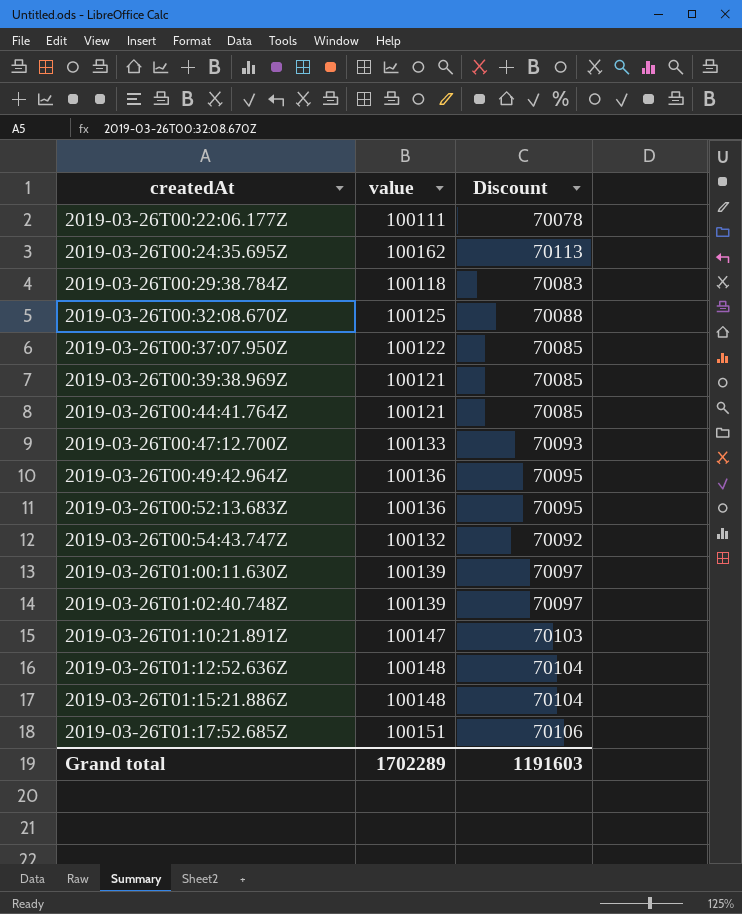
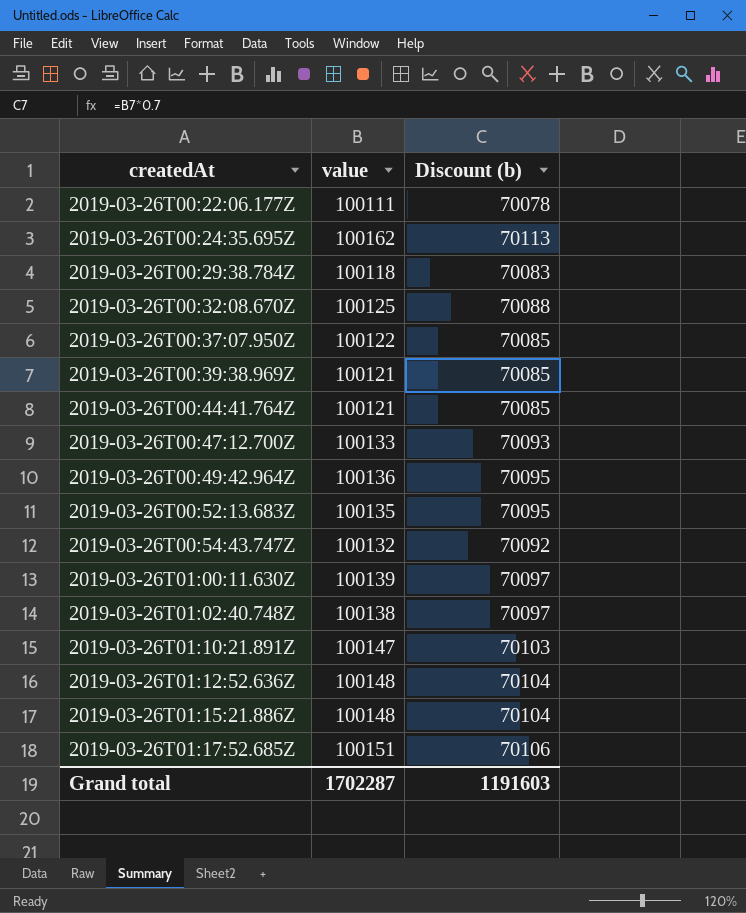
column name: Discount -> Discount (b)
2019-03-26T00:52:13.683Z | value: 100136 -> 100135
2019-03-26T01:02:40.748Z | value: 100139 -> 100138
Grand total | value: 1702289 -> 1702287

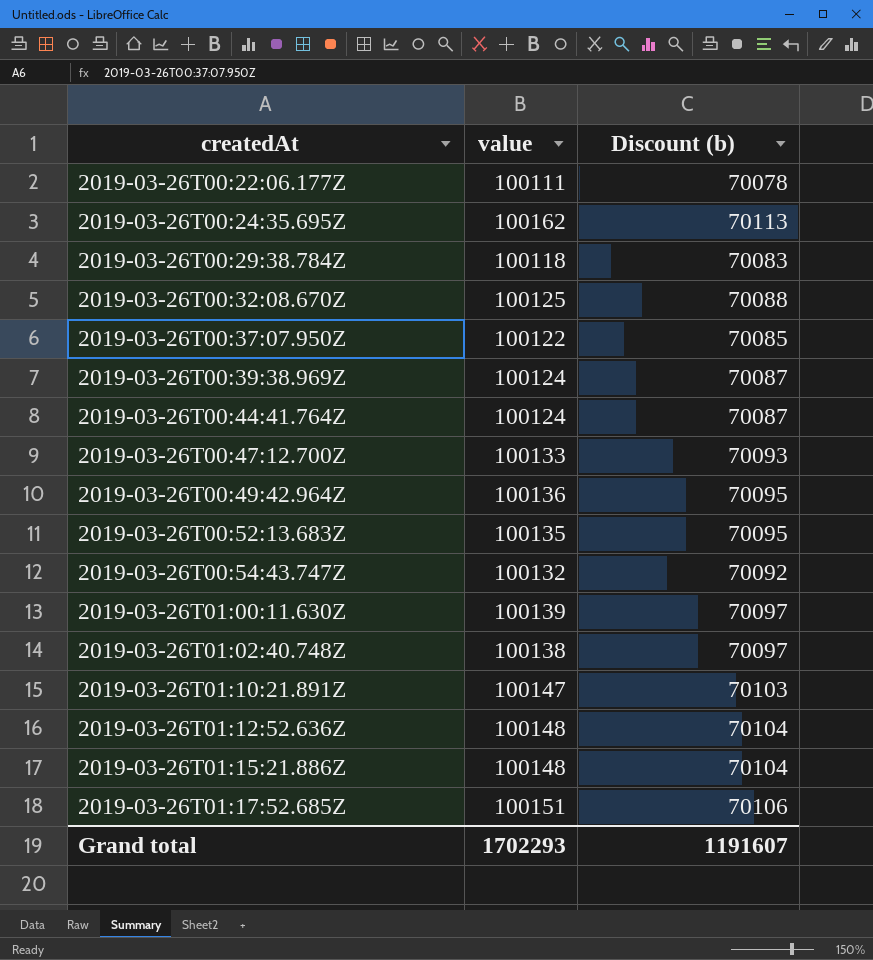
2019-03-26T00:39:38.969Z | value: 100121 -> 100124
2019-03-26T00:39:38.969Z | Discount (b): 70085 -> 70087
2019-03-26T00:44:41.764Z | value: 100121 -> 100124
2019-03-26T00:44:41.764Z | Discount (b): 70085 -> 70087
Grand total | value: 1702287 -> 1702293
Grand total | Discount (b): 1191603 -> 1191607

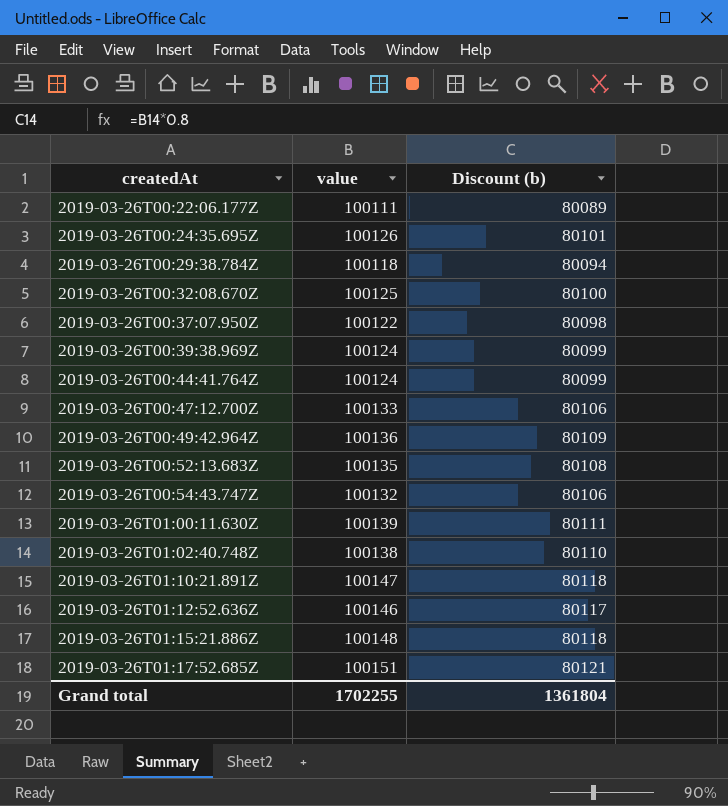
column Discount (b) | formula: [value] * 0.7 -> [value] * 0.8
2019-03-26T00:24:35.695Z | value: 100162 -> 100126
2019-03-26T01:12:52.636Z | value: 100148 -> 100146
Grand total | value: 1702293 -> 1702255
Grand total | Discount (b): 1191607 -> 1361804

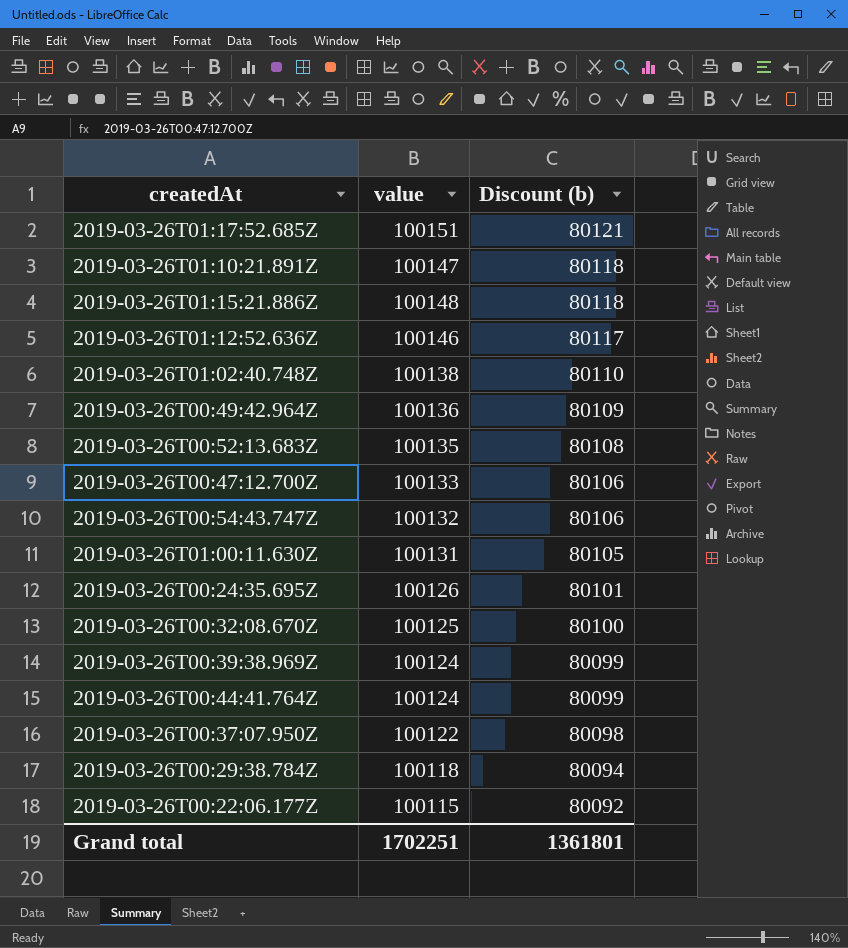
row order: createdAt ascending -> Discount (b) descending
2019-03-26T01:00:11.630Z | value: 100139 -> 100131
2019-03-26T01:00:11.630Z | Discount (b): 80111 -> 80105
2019-03-26T00:22:06.177Z | value: 100111 -> 100115
2019-03-26T00:22:06.177Z | Discount (b): 80089 -> 80092
Grand total | value: 1702255 -> 1702251
Grand total | Discount (b): 1361804 -> 1361801

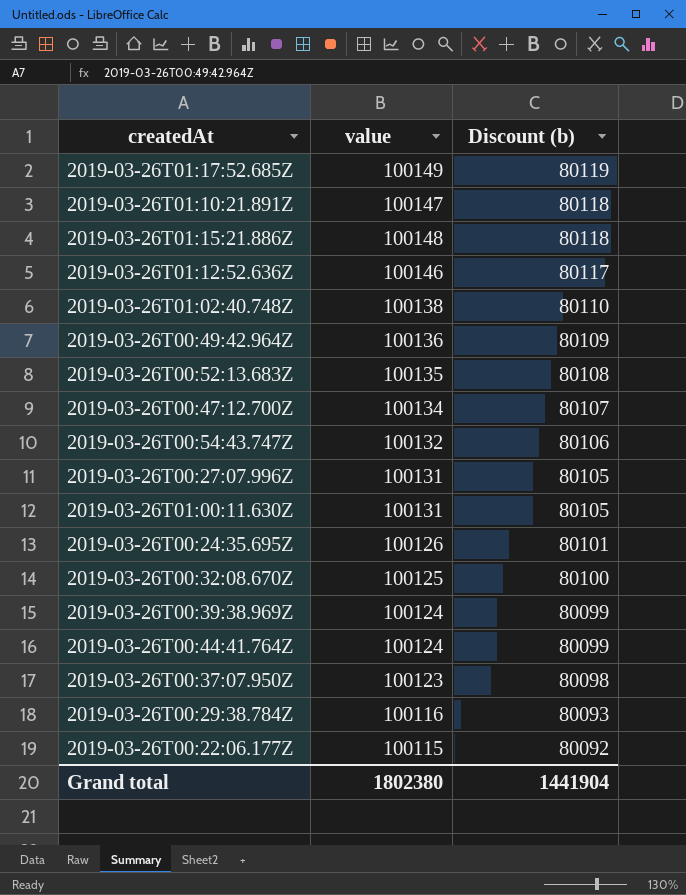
2019-03-26T01:17:52.685Z | value: 100151 -> 100149
2019-03-26T01:17:52.685Z | Discount (b): 80121 -> 80119
2019-03-26T00:47:12.700Z | value: 100133 -> 100134
2019-03-26T00:47:12.700Z | Discount (b): 80106 -> 80107
row 2019-03-26T00:27:07.996Z: none -> 100131 | 80105
2019-03-26T00:37:07.950Z | value: 100122 -> 100123
2019-03-26T00:29:38.784Z | value: 100118 -> 100116
2019-03-26T00:29:38.784Z | Discount (b): 80094 -> 80093
Grand total | value: 1702251 -> 1802380
Grand total | Discount (b): 1361801 -> 1441904

